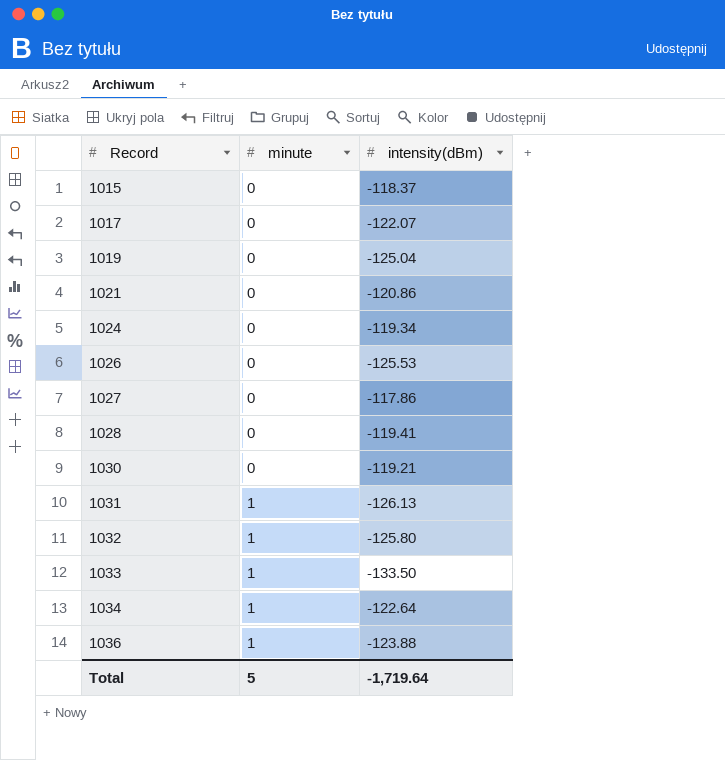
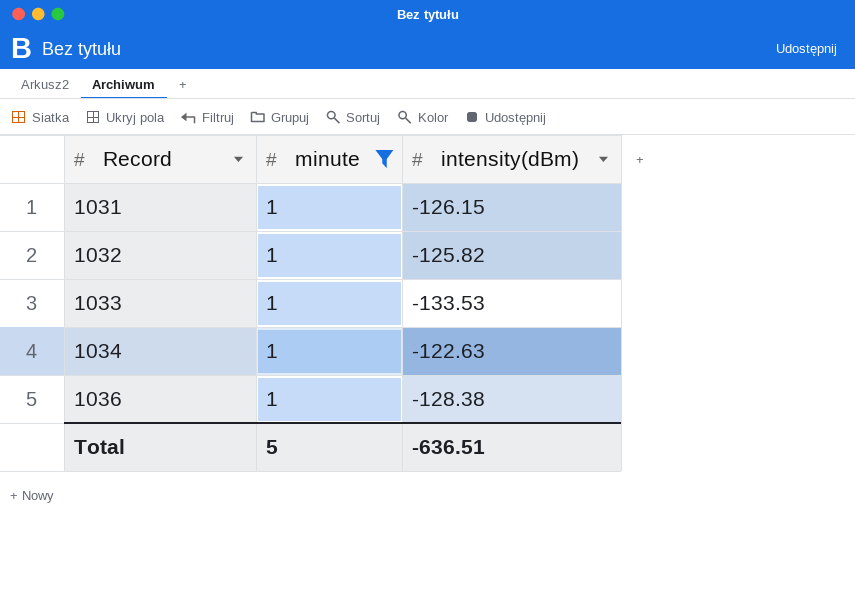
filter: none -> minute = 1
1031 | intensity(dBm): -126.13 -> -126.15
1032 | intensity(dBm): -125.80 -> -125.82
1033 | intensity(dBm): -133.50 -> -133.53
1034 | intensity(dBm): -122.64 -> -122.63
1036 | intensity(dBm): -123.88 -> -128.38
Total | intensity(dBm): -1,719.64 -> -636.51

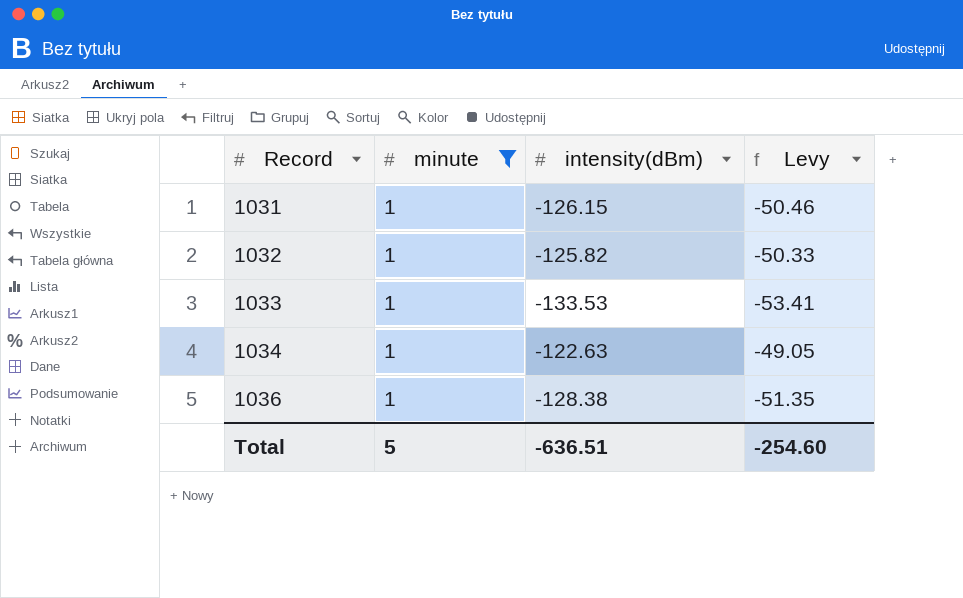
column Levy | formula: none -> [intensity(dBm)] * 0.4

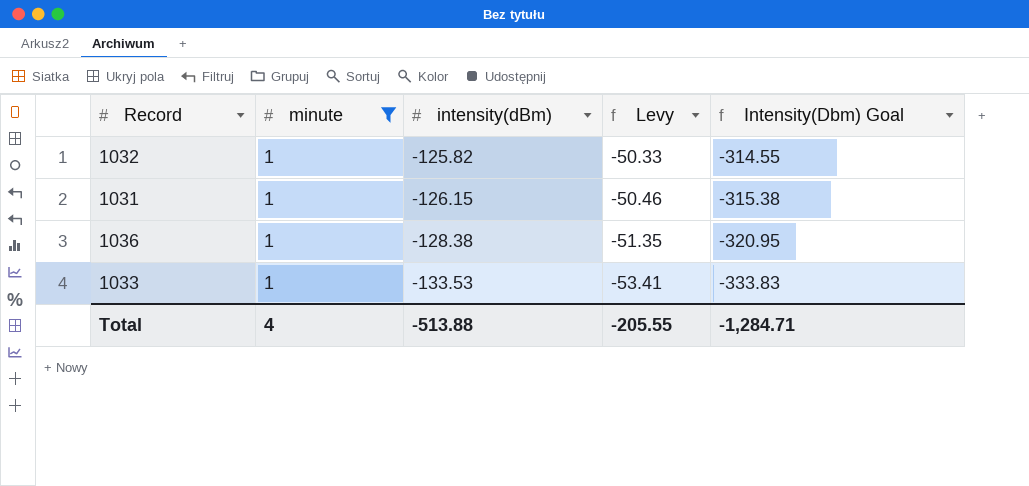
row order: Record ascending -> intensity(dBm) descending
column Intensity(Dbm) Goal | formula: none -> [intensity(dBm)] * 2.5
row 1034: 1 | -122.63 | -49.05 -> none
Total | minute: 5 -> 4
Total | intensity(dBm): -636.51 -> -513.88
Total | Levy: -254.60 -> -205.55

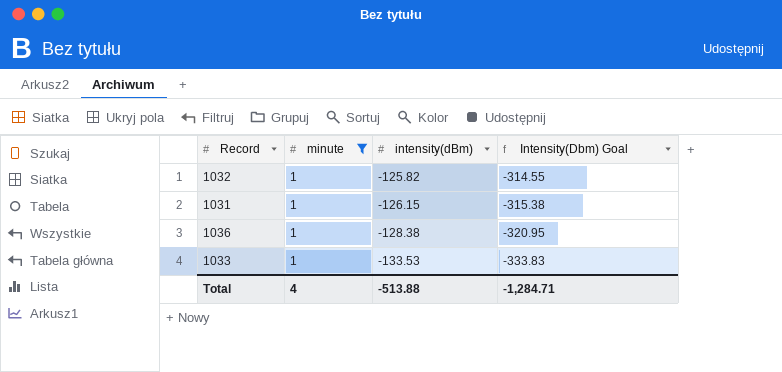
column Levy | formula: [intensity(dBm)] * 0.4 -> none

